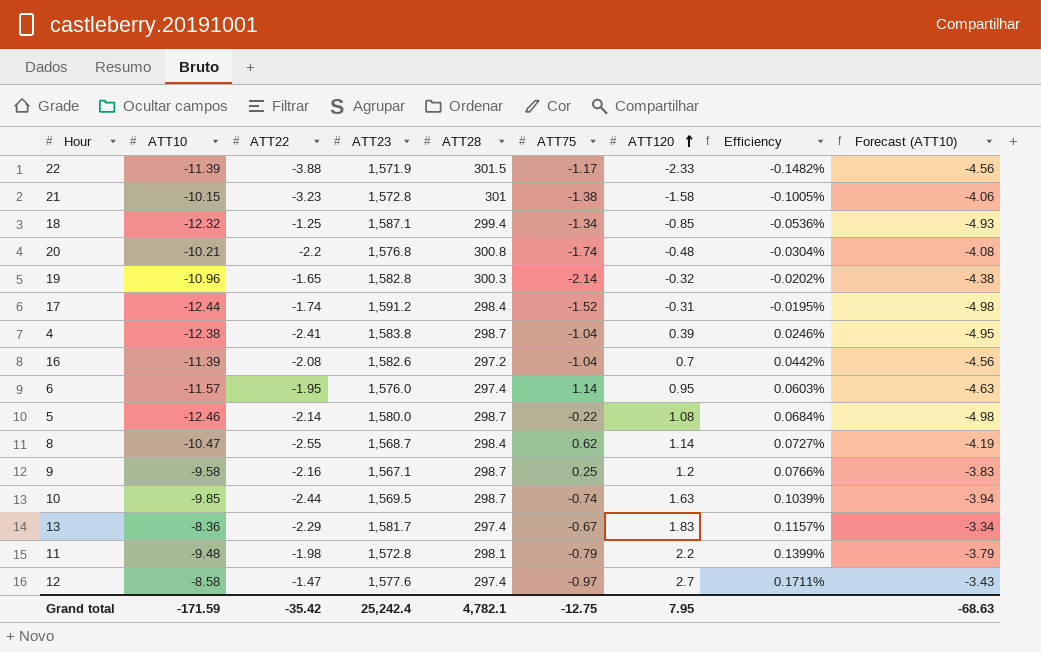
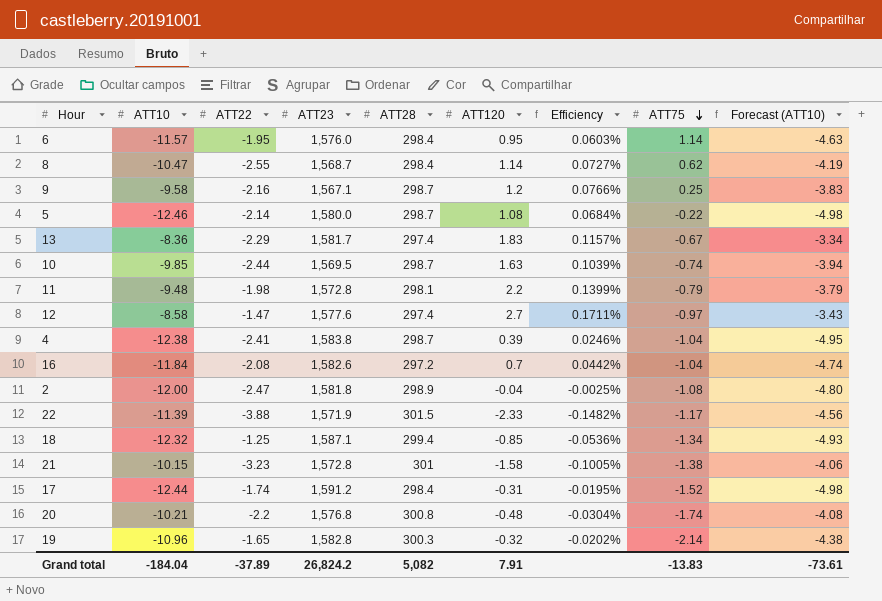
row order: ATT120 ascending -> ATT75 descending
column ATT75 | position: 6 -> 8
6 | ATT28: 297.4 -> 298.4
16 | ATT10: -11.39 -> -11.84
16 | Forecast (ATT10): -4.56 -> -4.74
row 2: none -> -12.00 | -2.47 | 1,581.8 | 298.9 | -0.04 | -0.0025% | -1.08 | -4.80
Grand total | ATT10: -171.59 -> -184.04
Grand total | ATT22: -35.42 -> -37.89
Grand total | ATT23: 25,242.4 -> 26,824.2
Grand total | ATT28: 4,782.1 -> 5,082
Grand total | ATT120: 7.95 -> 7.91
Grand total | ATT75: -12.75 -> -13.83
Grand total | Forecast (ATT10): -68.63 -> -73.61

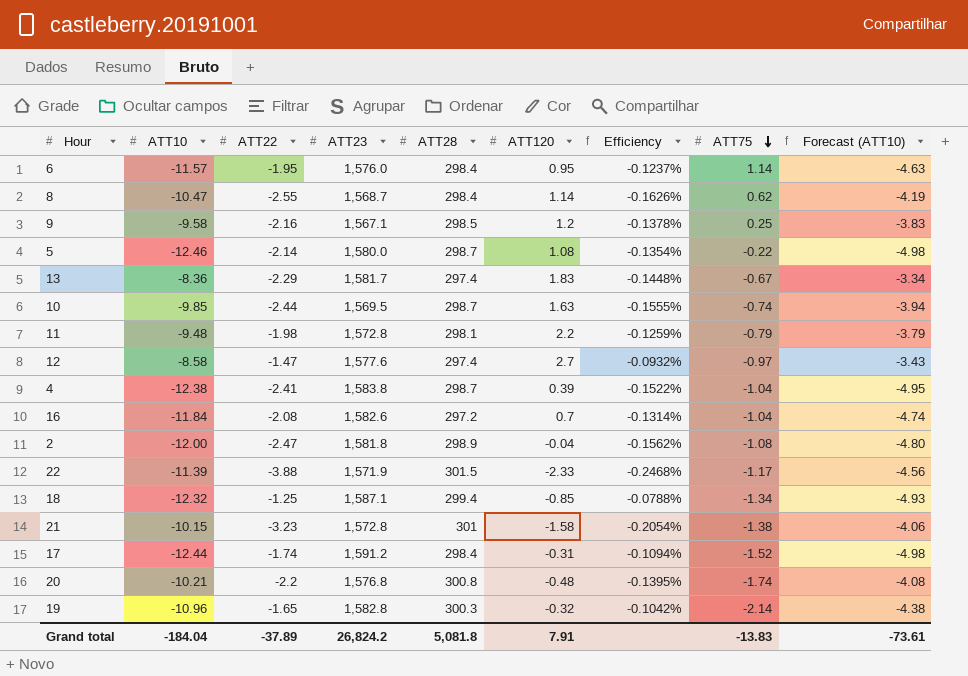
column Efficiency | formula: [ATT120] / [ATT23] -> [ATT22] / [ATT23]
9 | ATT28: 298.7 -> 298.5
Grand total | ATT28: 5,082 -> 5,081.8

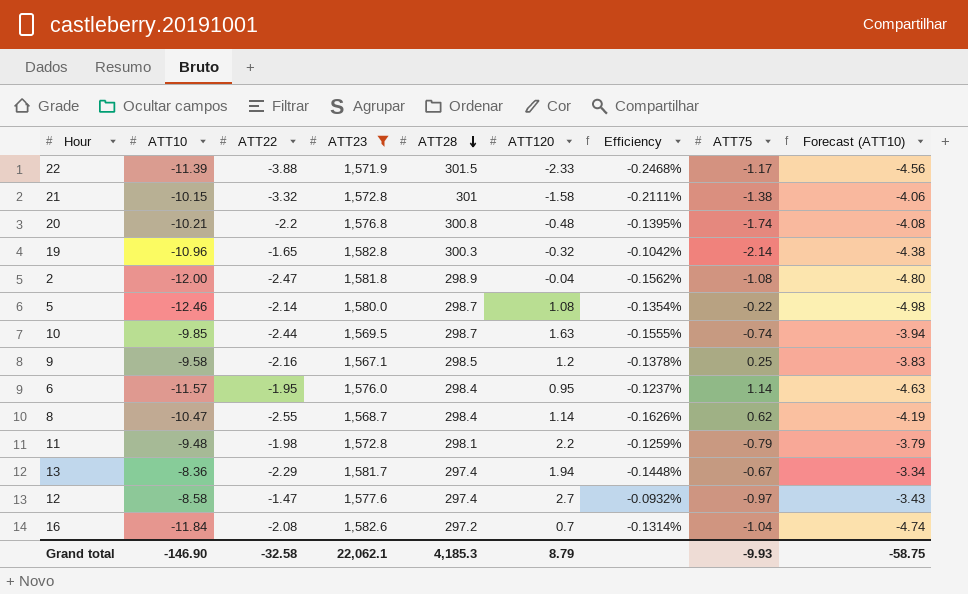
filter: none -> ATT23 <= 1,582.8
row order: ATT75 descending -> ATT28 descending
21 | ATT22: -3.23 -> -3.32
21 | Efficiency: -0.2054% -> -0.2111%
13 | ATT120: 1.83 -> 1.94
Grand total | ATT10: -184.04 -> -146.90
Grand total | ATT22: -37.89 -> -32.58
Grand total | ATT23: 26,824.2 -> 22,062.1
Grand total | ATT28: 5,081.8 -> 4,185.3
Grand total | ATT120: 7.91 -> 8.79
Grand total | ATT75: -13.83 -> -9.93
Grand total | Forecast (ATT10): -73.61 -> -58.75

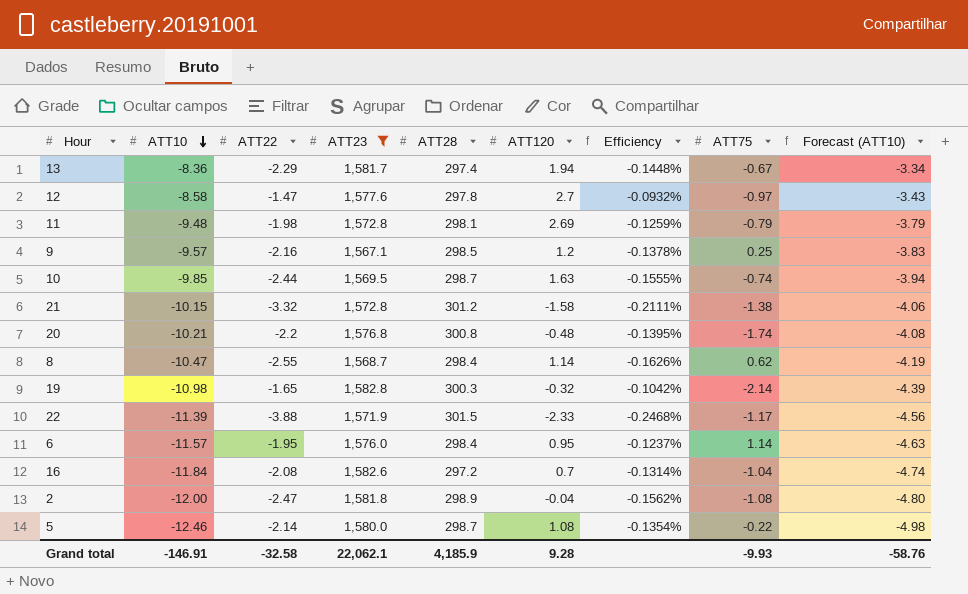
row order: ATT28 descending -> ATT10 descending
12 | ATT28: 297.4 -> 297.8
11 | ATT120: 2.2 -> 2.69
9 | ATT10: -9.58 -> -9.57
21 | ATT28: 301 -> 301.2
19 | ATT10: -10.96 -> -10.98
19 | Forecast (ATT10): -4.38 -> -4.39
Grand total | ATT10: -146.90 -> -146.91
Grand total | ATT28: 4,185.3 -> 4,185.9
Grand total | ATT120: 8.79 -> 9.28
Grand total | Forecast (ATT10): -58.75 -> -58.76

